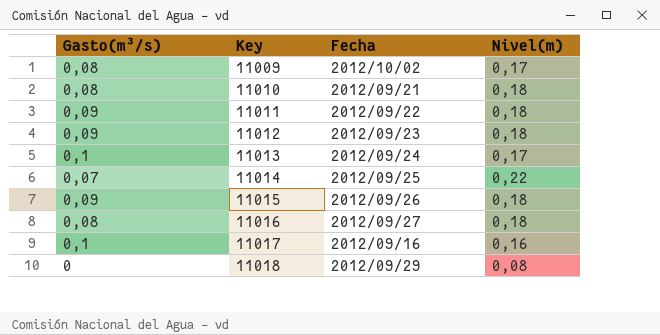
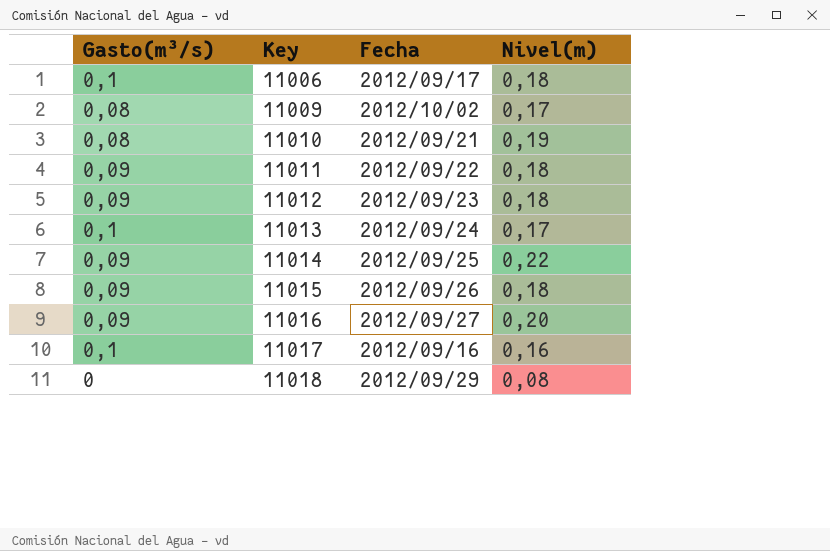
row 11006: none -> 0,1 | 2012/09/17 | 0,18
11010 | Nivel(m): 0,18 -> 0,19
11014 | Gasto(m³/s): 0,07 -> 0,09
11016 | Gasto(m³/s): 0,08 -> 0,09
11016 | Nivel(m): 0,18 -> 0,20

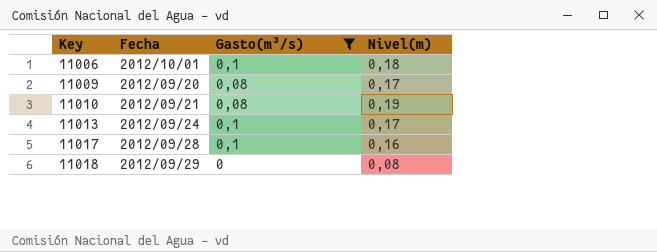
filter: none -> Gasto(m³/s) != 0,09
column Gasto(m³/s) | position: 1 -> 3
11006 | Fecha: 2012/09/17 -> 2012/10/01
11009 | Fecha: 2012/10/02 -> 2012/09/20
11017 | Fecha: 2012/09/16 -> 2012/09/28

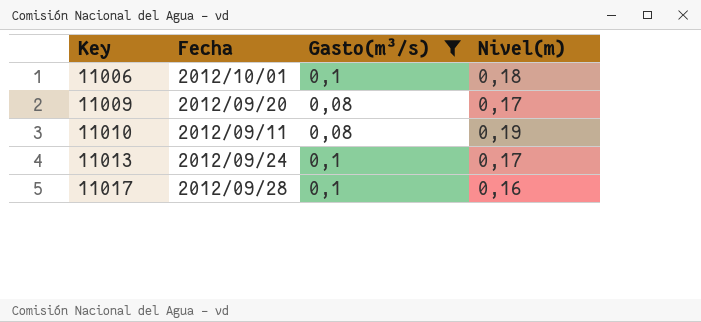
row 11018: 2012/09/29 | 0 | 0,08 -> none
11010 | Fecha: 2012/09/21 -> 2012/09/11

